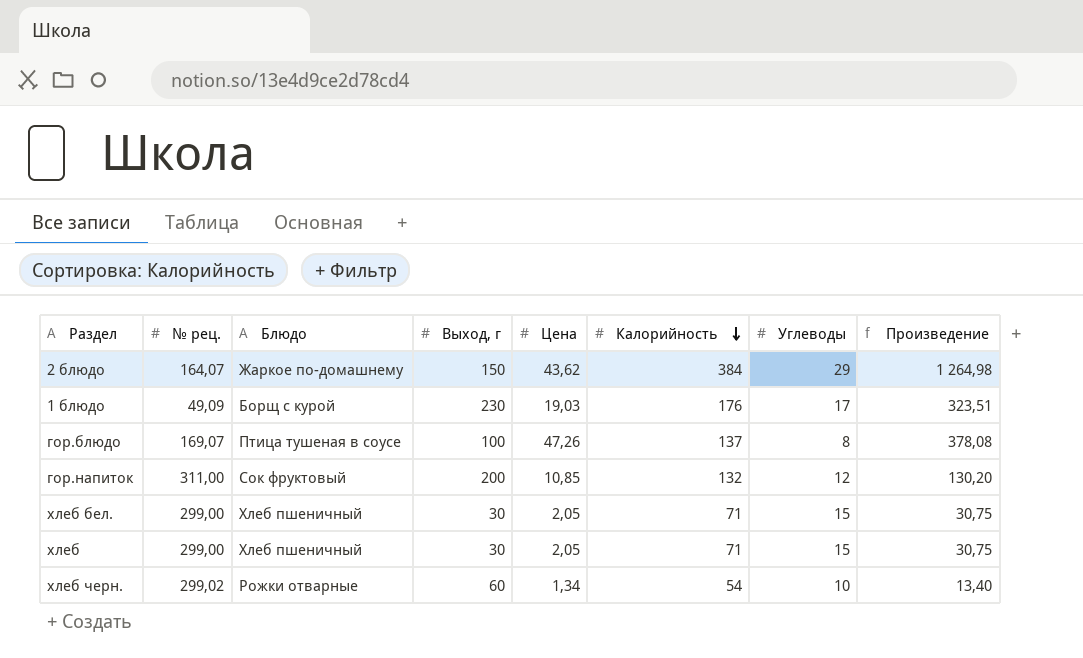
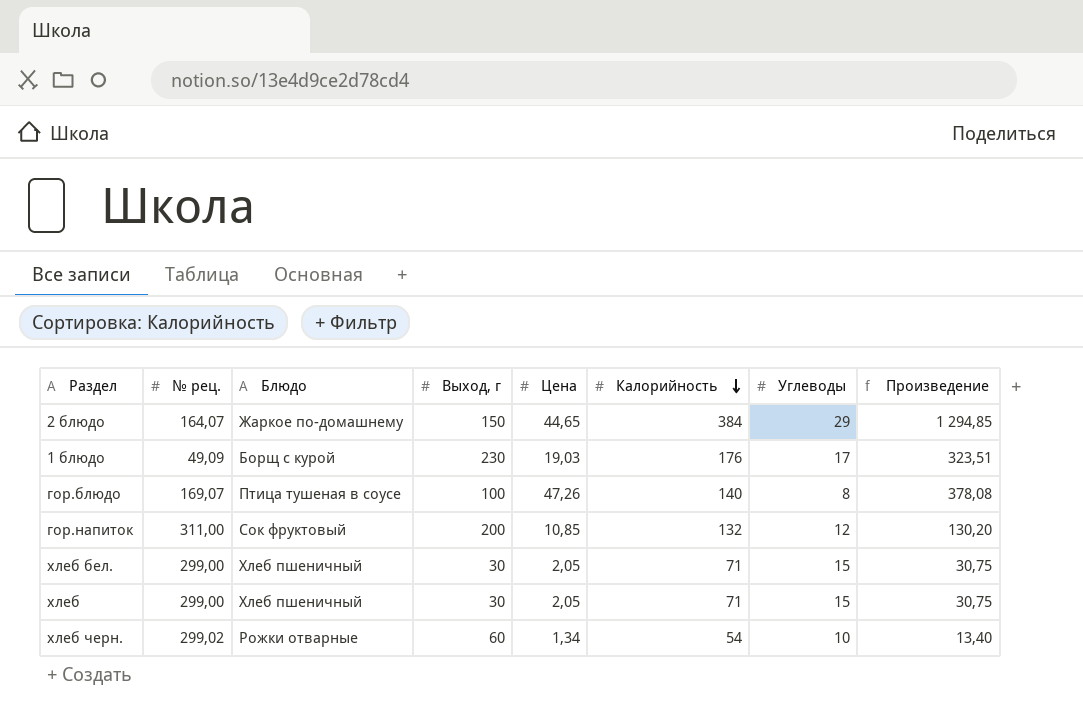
2 блюдо | Цена: 43,62 -> 44,65
2 блюдо | Произведение: 1 264,98 -> 1 294,85
гор.блюдо | Калорийность: 137 -> 140

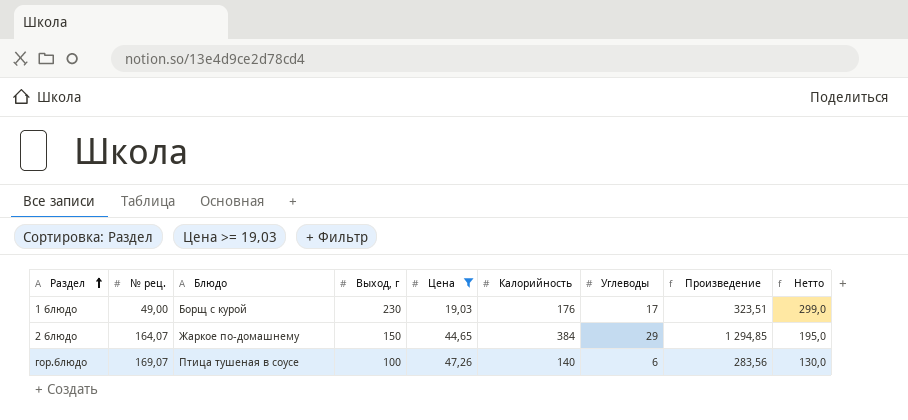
filter: none -> Цена >= 19,03
row order: Калорийность descending -> Раздел ascending
column Нетто | formula: none -> [Выход, г] * 1,3
1 блюдо | № рец.: 49,09 -> 49,00
гор.блюдо | Углеводы: 8 -> 6
гор.блюдо | Произведение: 378,08 -> 283,56

